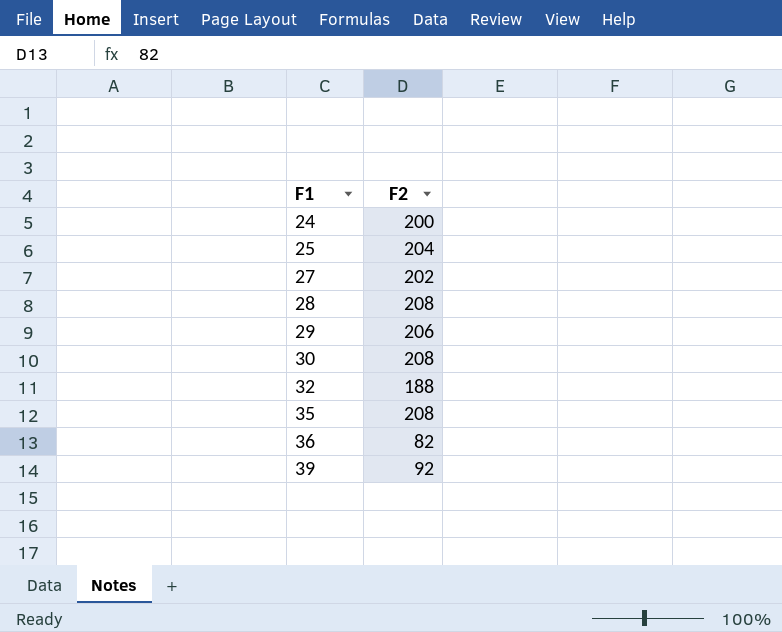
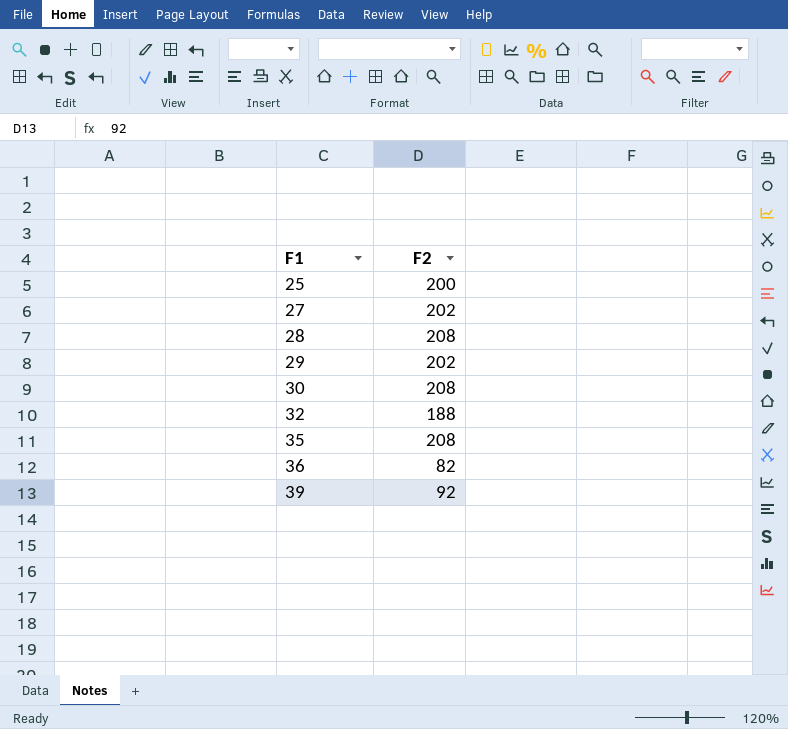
row 24: 200 -> none
25 | F2: 204 -> 200
29 | F2: 206 -> 202

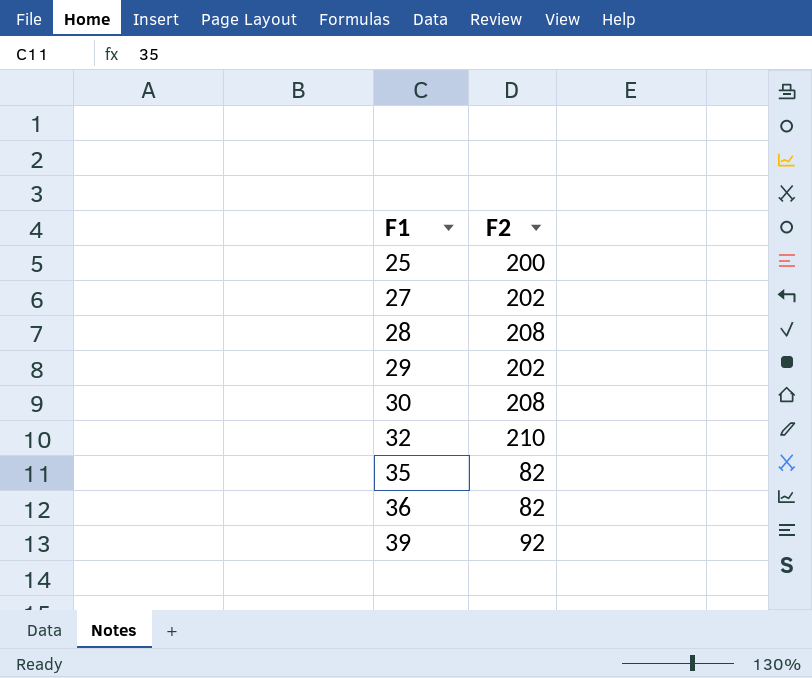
32 | F2: 188 -> 210
35 | F2: 208 -> 82

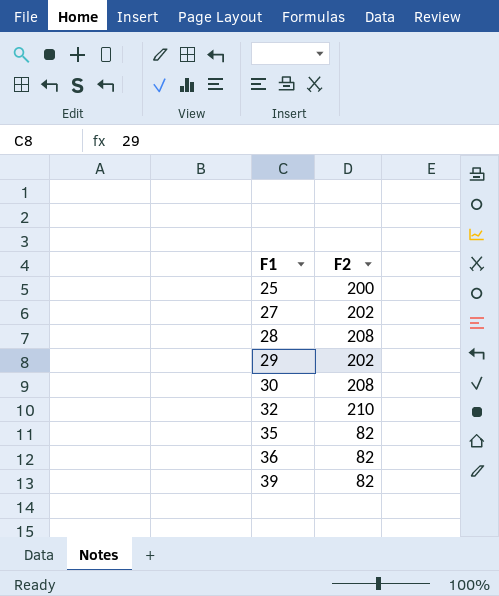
39 | F2: 92 -> 82

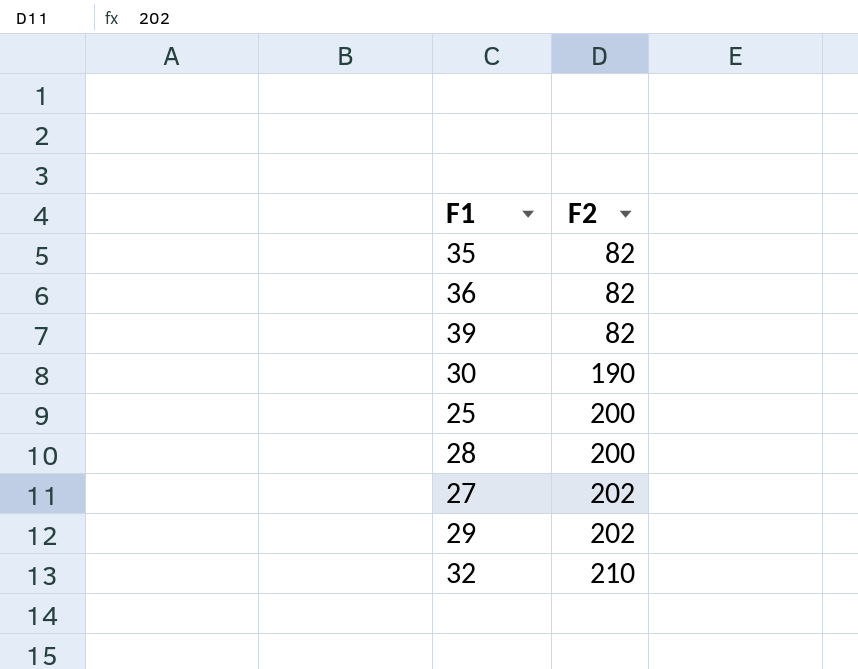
row order: F1 ascending -> F2 ascending
30 | F2: 208 -> 190
28 | F2: 208 -> 200

